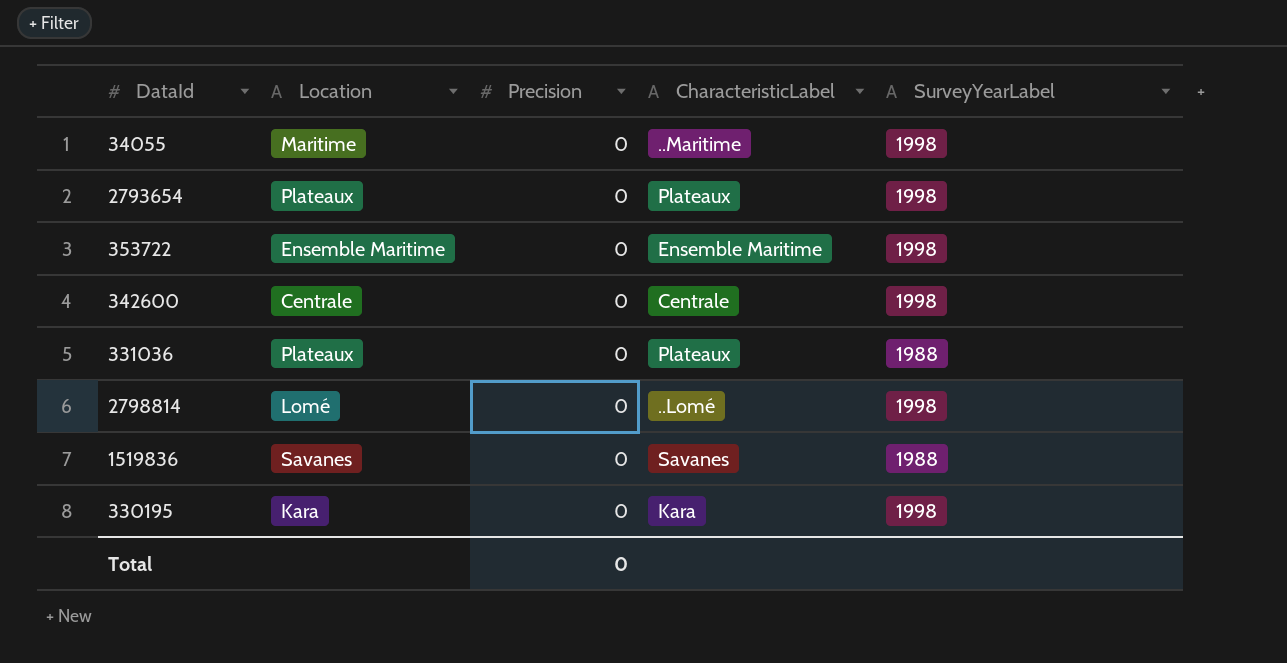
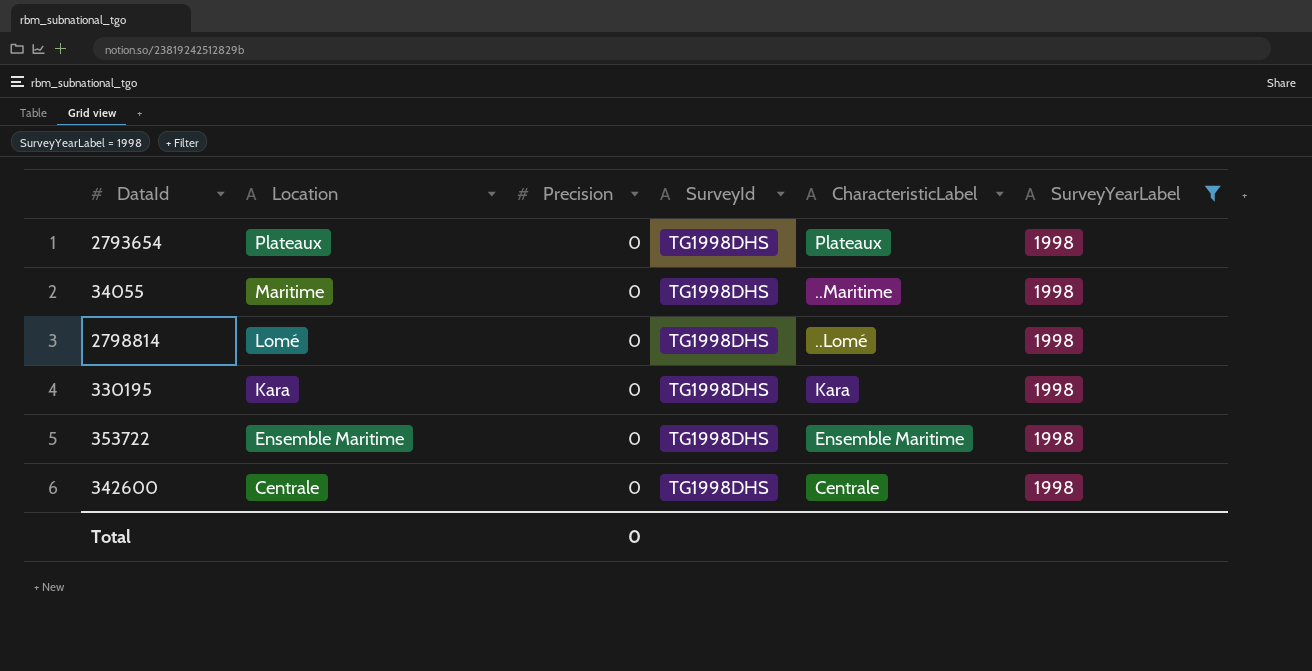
filter: none -> SurveyYearLabel = 1998
row order: none -> Location descending
column SurveyId | position: none -> 4

